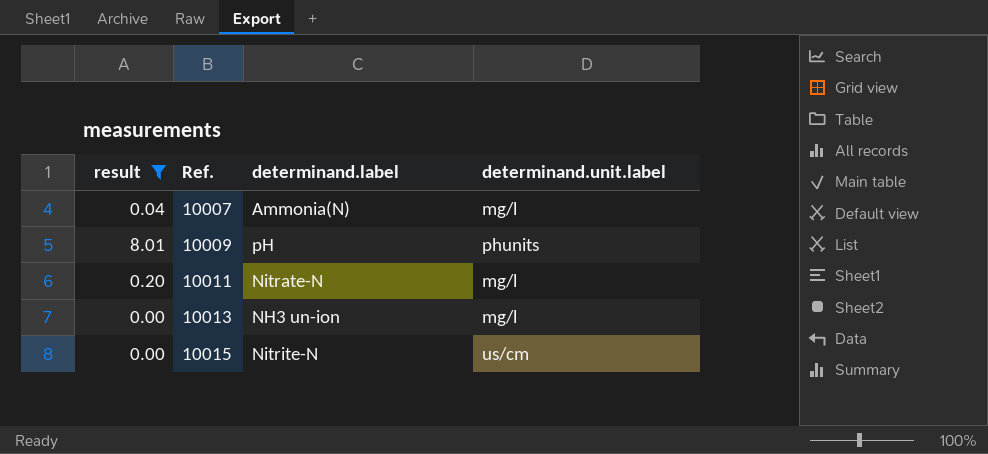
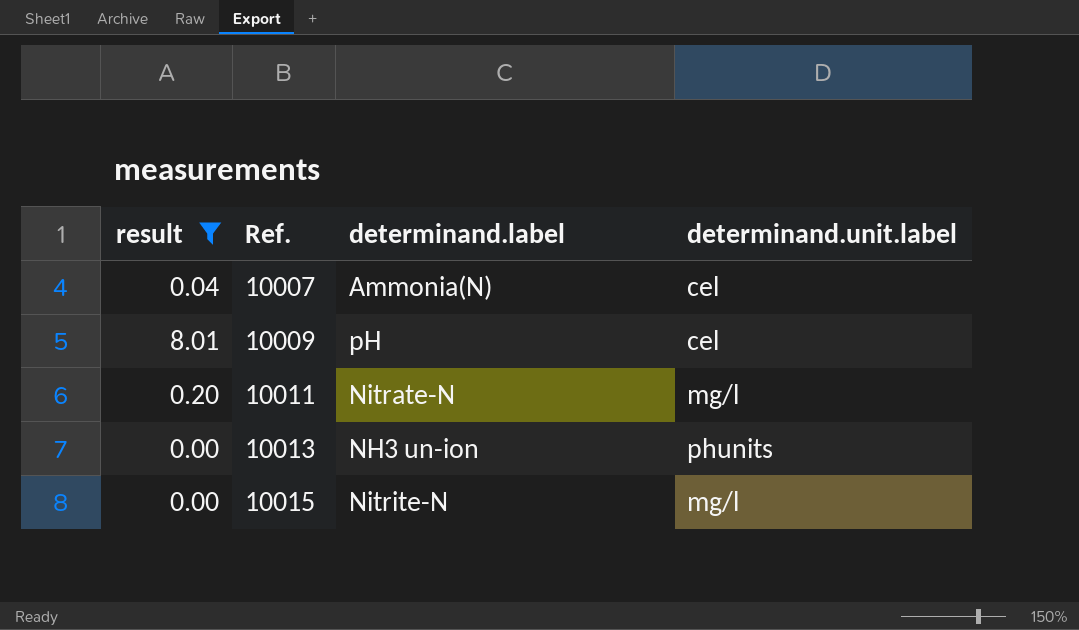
10007 | determinand.unit.label: mg/l -> cel
10009 | determinand.unit.label: phunits -> cel
10013 | determinand.unit.label: mg/l -> phunits
10015 | determinand.unit.label: us/cm -> mg/l

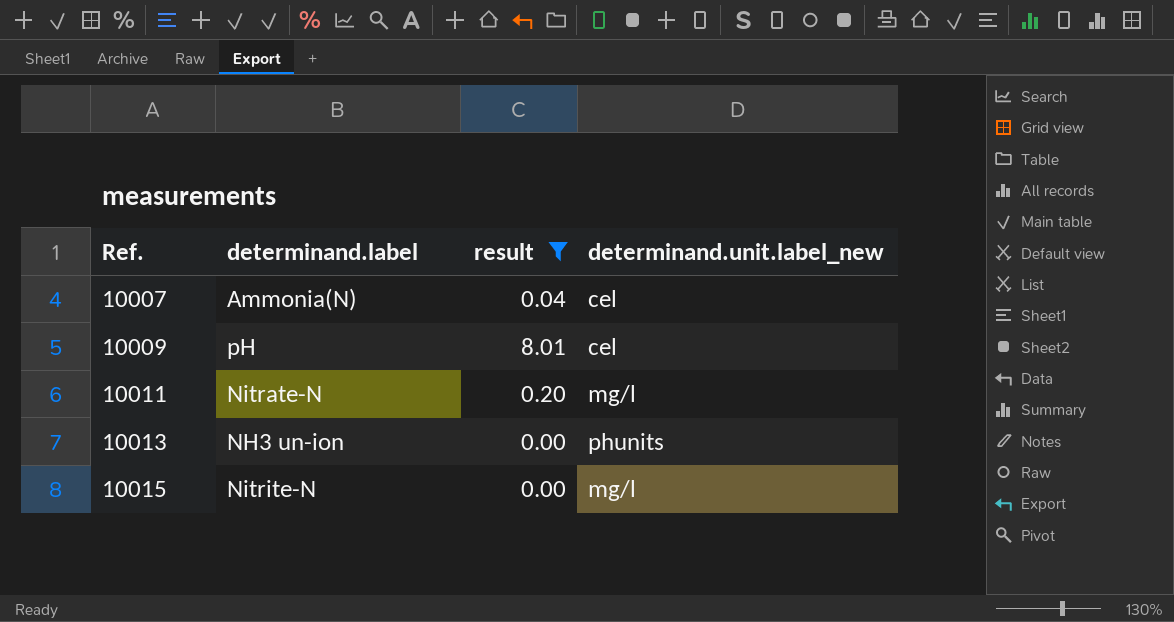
column result | position: 1 -> 3
column name: determinand.unit.label -> determinand.unit.label_new

